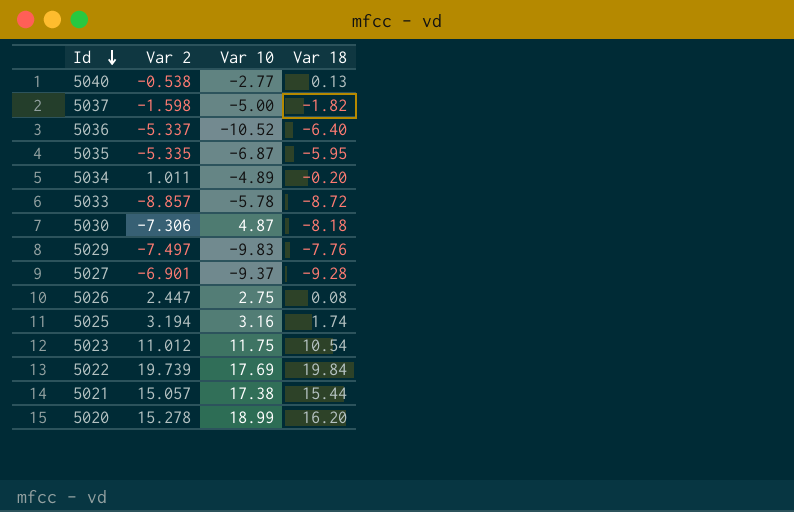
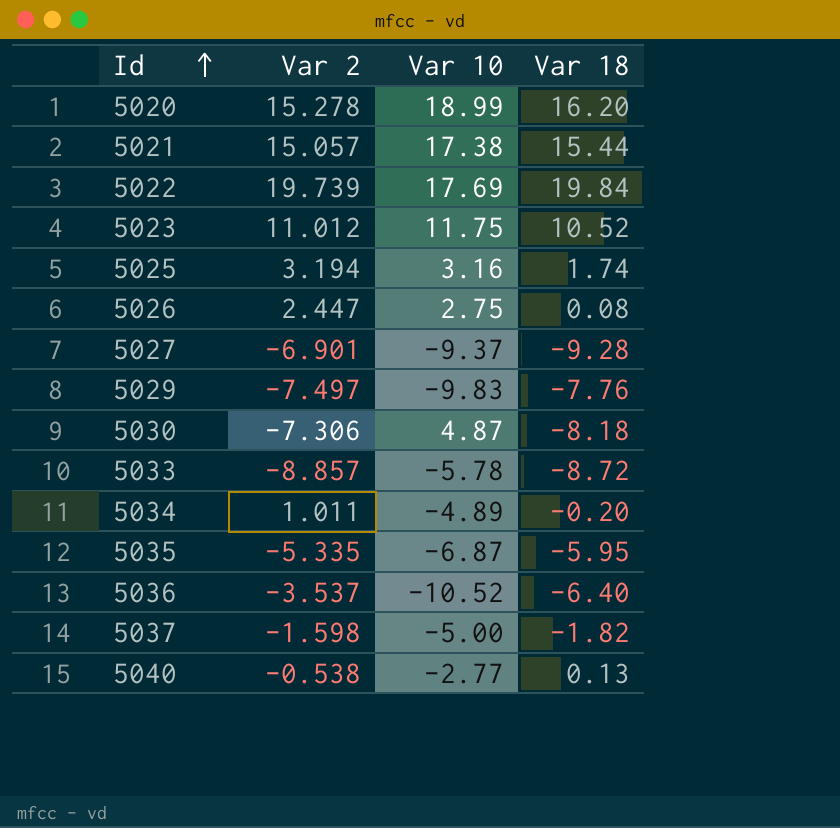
row order: Id descending -> Id ascending
5023 | Var 18: 10.54 -> 10.52
5036 | Var 2: -5.337 -> -3.537

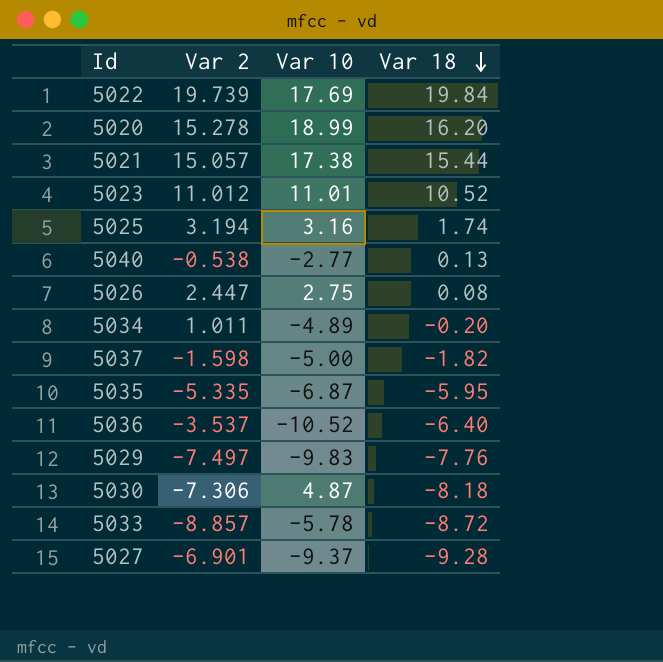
row order: Id ascending -> Var 18 descending
5023 | Var 10: 11.75 -> 11.01

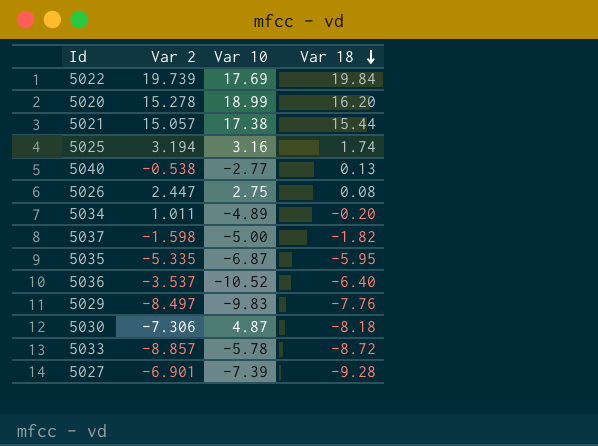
row 5023: 11.012 | 11.01 | 10.52 -> none
5029 | Var 2: -7.497 -> -8.497
5027 | Var 10: -9.37 -> -7.39

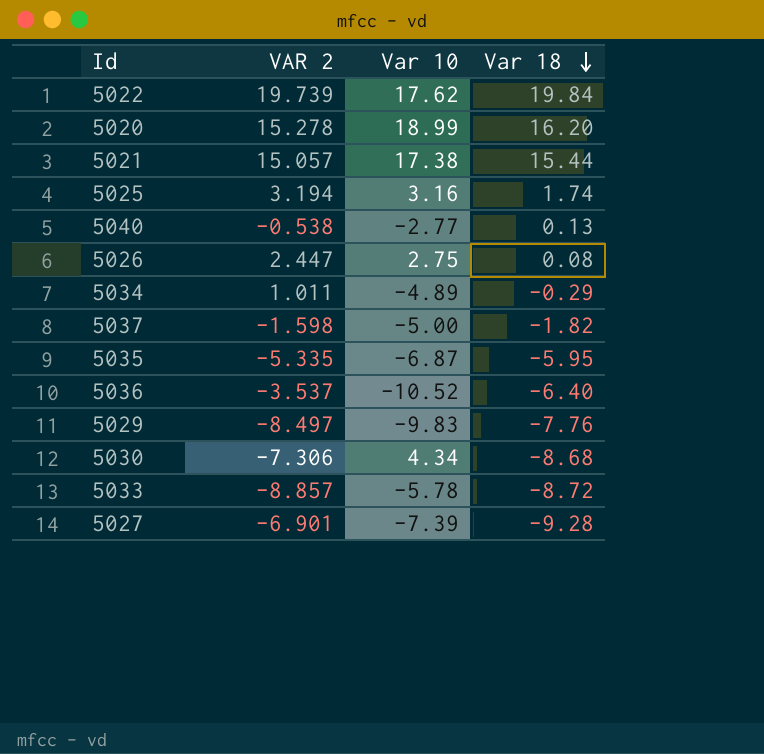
column name: Var 2 -> VAR 2
5022 | Var 10: 17.69 -> 17.62
5034 | Var 18: -0.20 -> -0.29
5030 | Var 10: 4.87 -> 4.34
5030 | Var 18: -8.18 -> -8.68

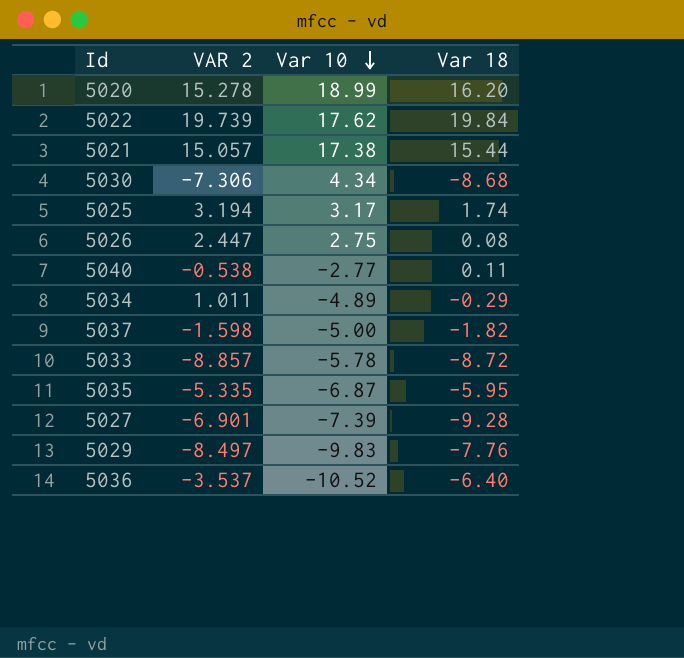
row order: Var 18 descending -> Var 10 descending
5025 | Var 10: 3.16 -> 3.17
5040 | Var 18: 0.13 -> 0.11

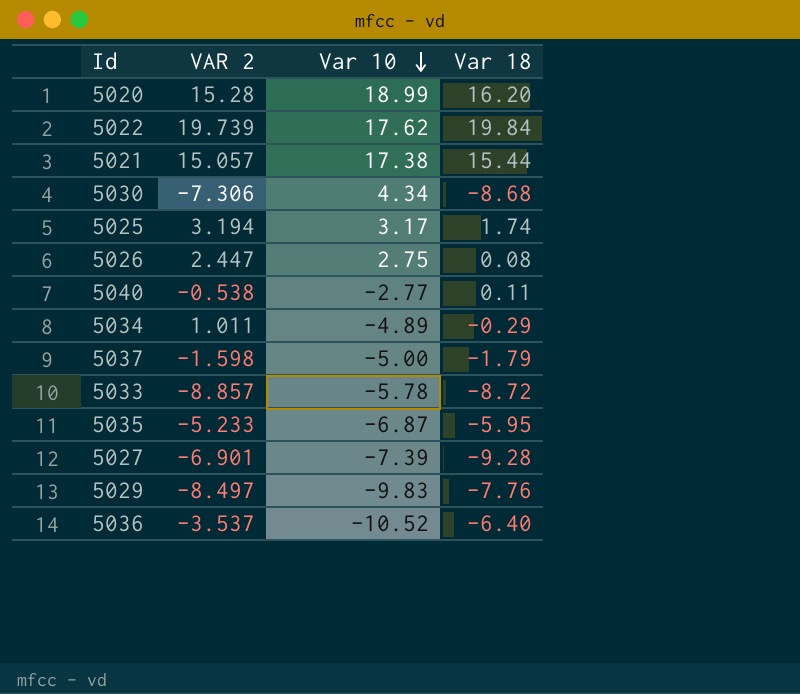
5020 | VAR 2: 15.278 -> 15.28
5037 | Var 18: -1.82 -> -1.79
5035 | VAR 2: -5.335 -> -5.233

